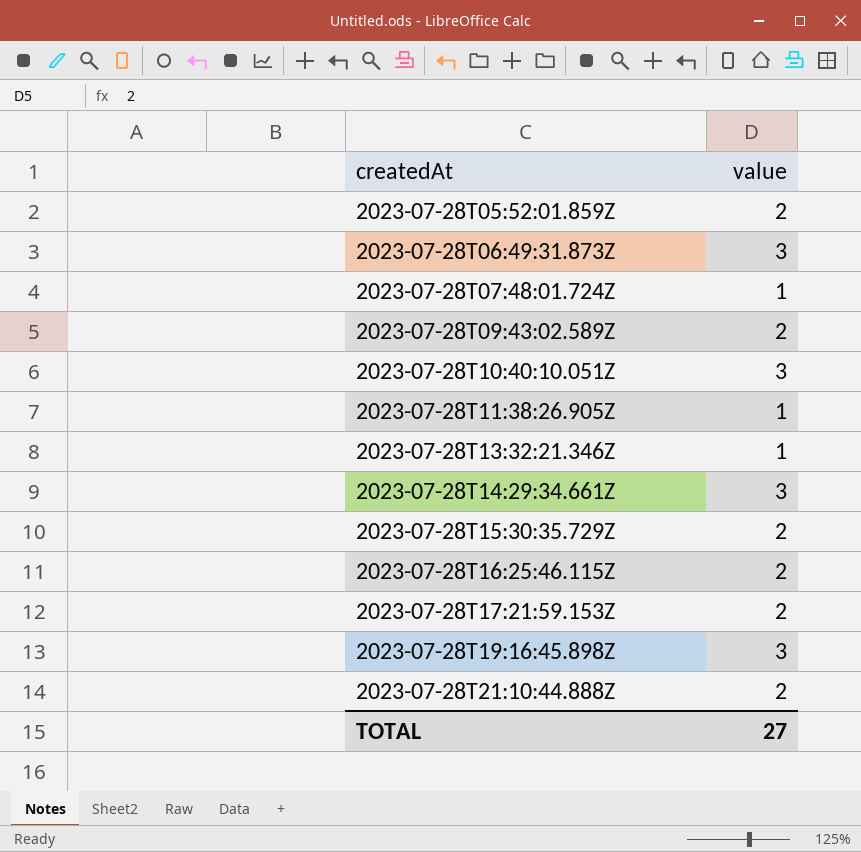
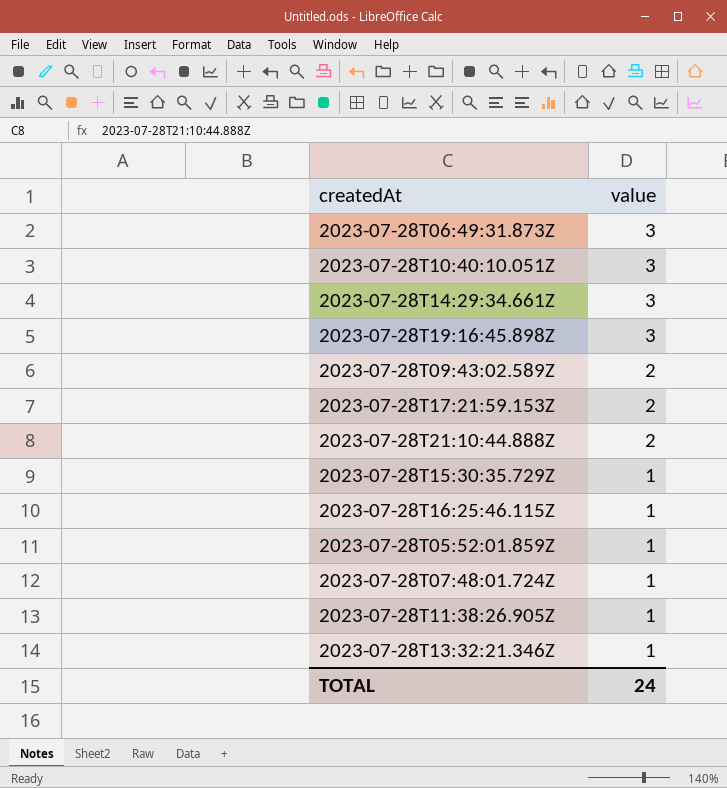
row order: createdAt ascending -> value descending
2023-07-28T15:30:35.729Z | value: 2 -> 1
2023-07-28T16:25:46.115Z | value: 2 -> 1
2023-07-28T05:52:01.859Z | value: 2 -> 1
TOTAL | value: 27 -> 24

